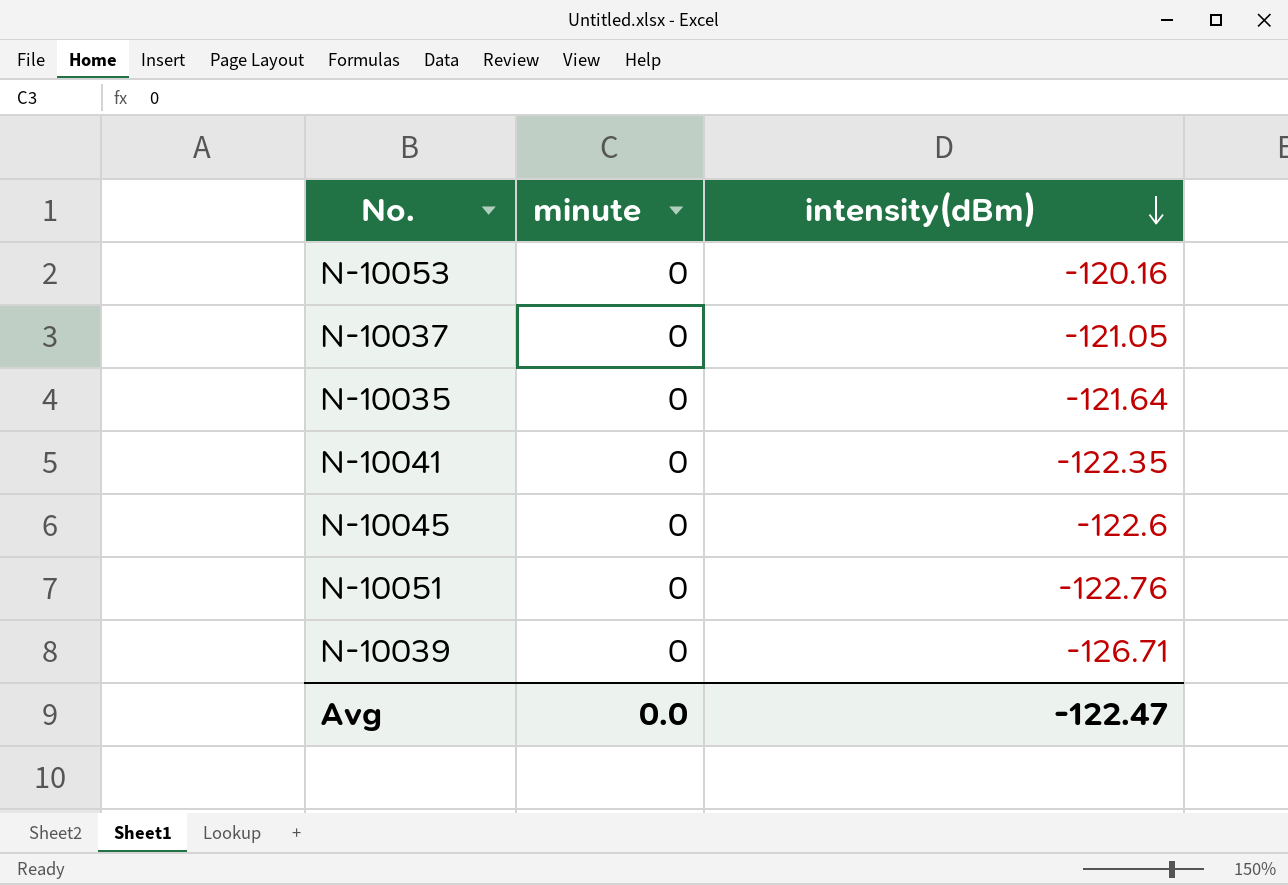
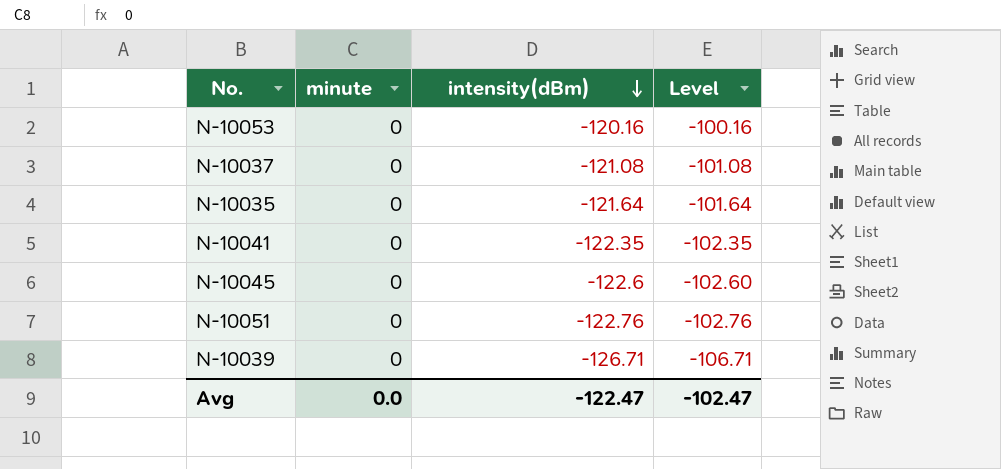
column Level | formula: none -> [intensity(dBm)] + 20
N-10037 | intensity(dBm): -121.05 -> -121.08

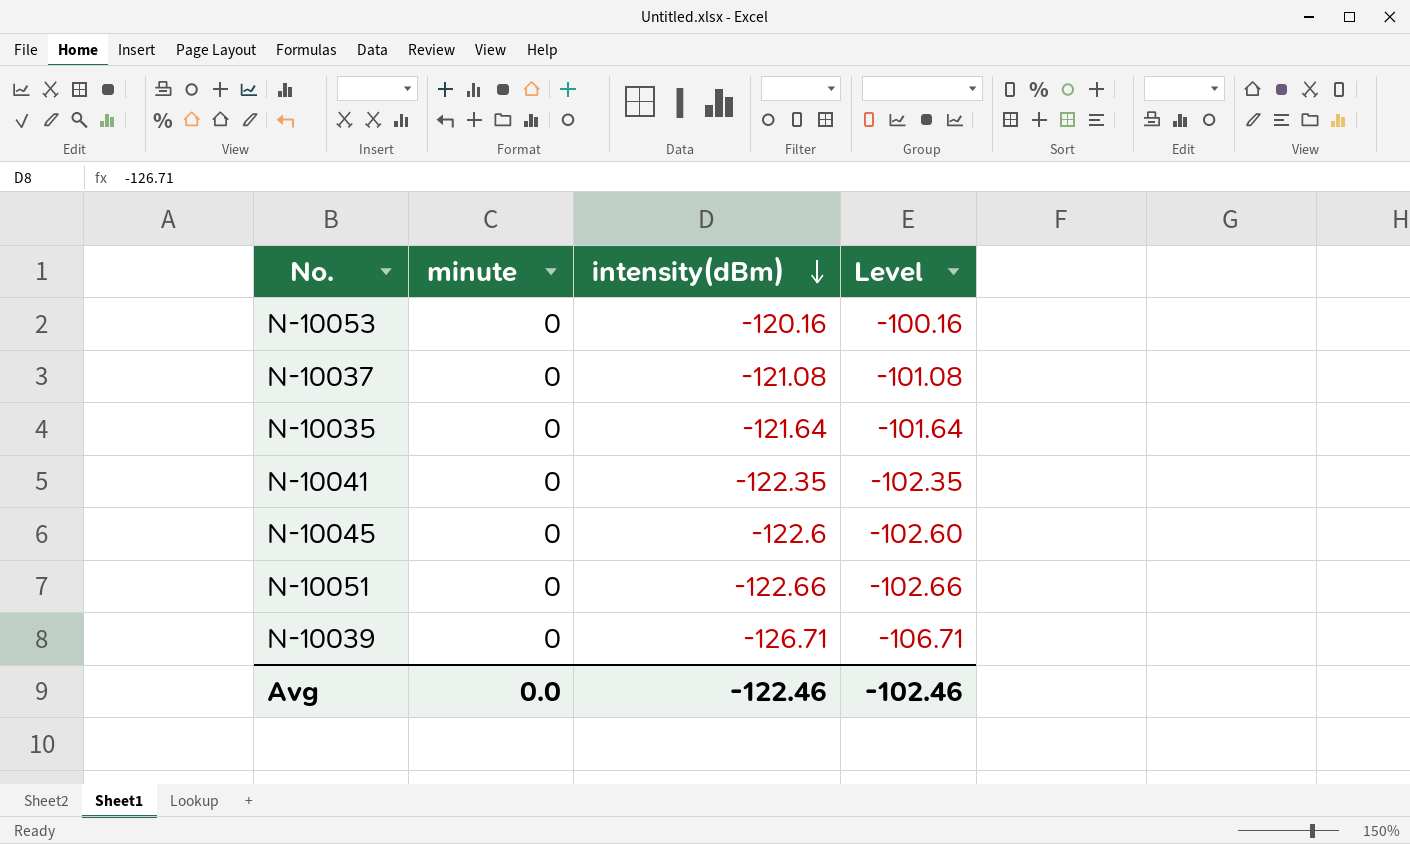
N-10051 | intensity(dBm): -122.76 -> -122.66
N-10051 | Level: -102.76 -> -102.66
Avg | intensity(dBm): -122.47 -> -122.46
Avg | Level: -102.47 -> -102.46

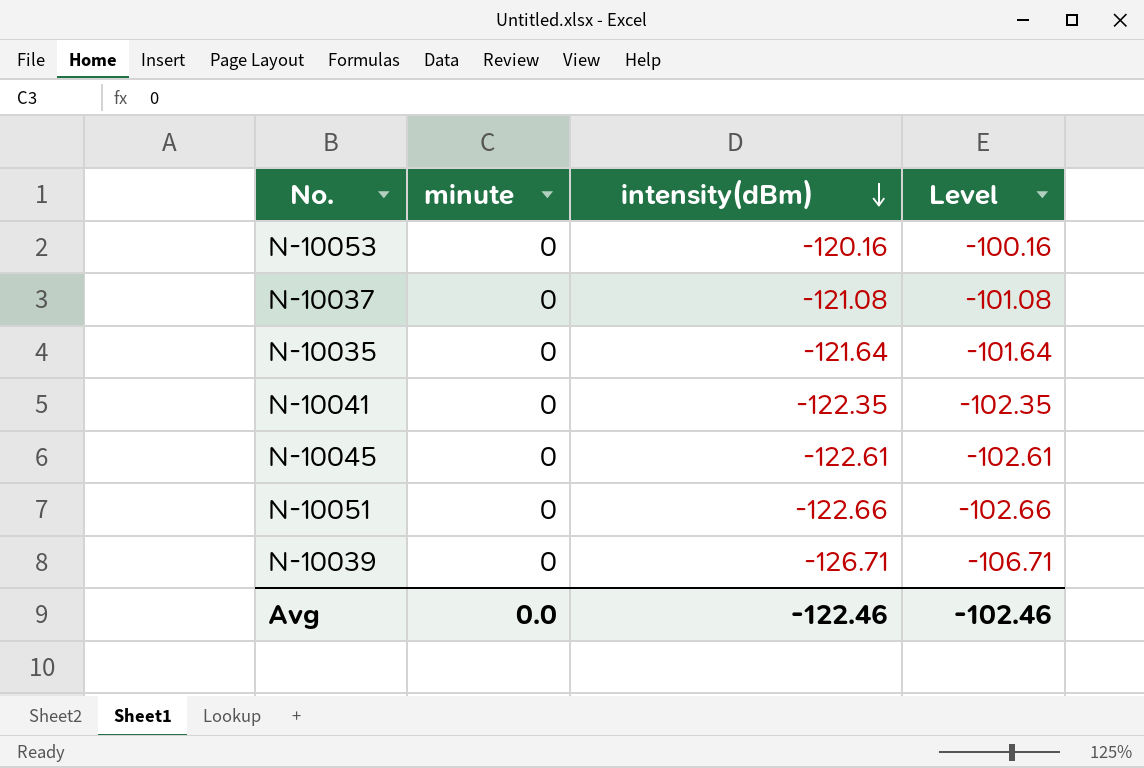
N-10045 | intensity(dBm): -122.6 -> -122.61
N-10045 | Level: -102.60 -> -102.61

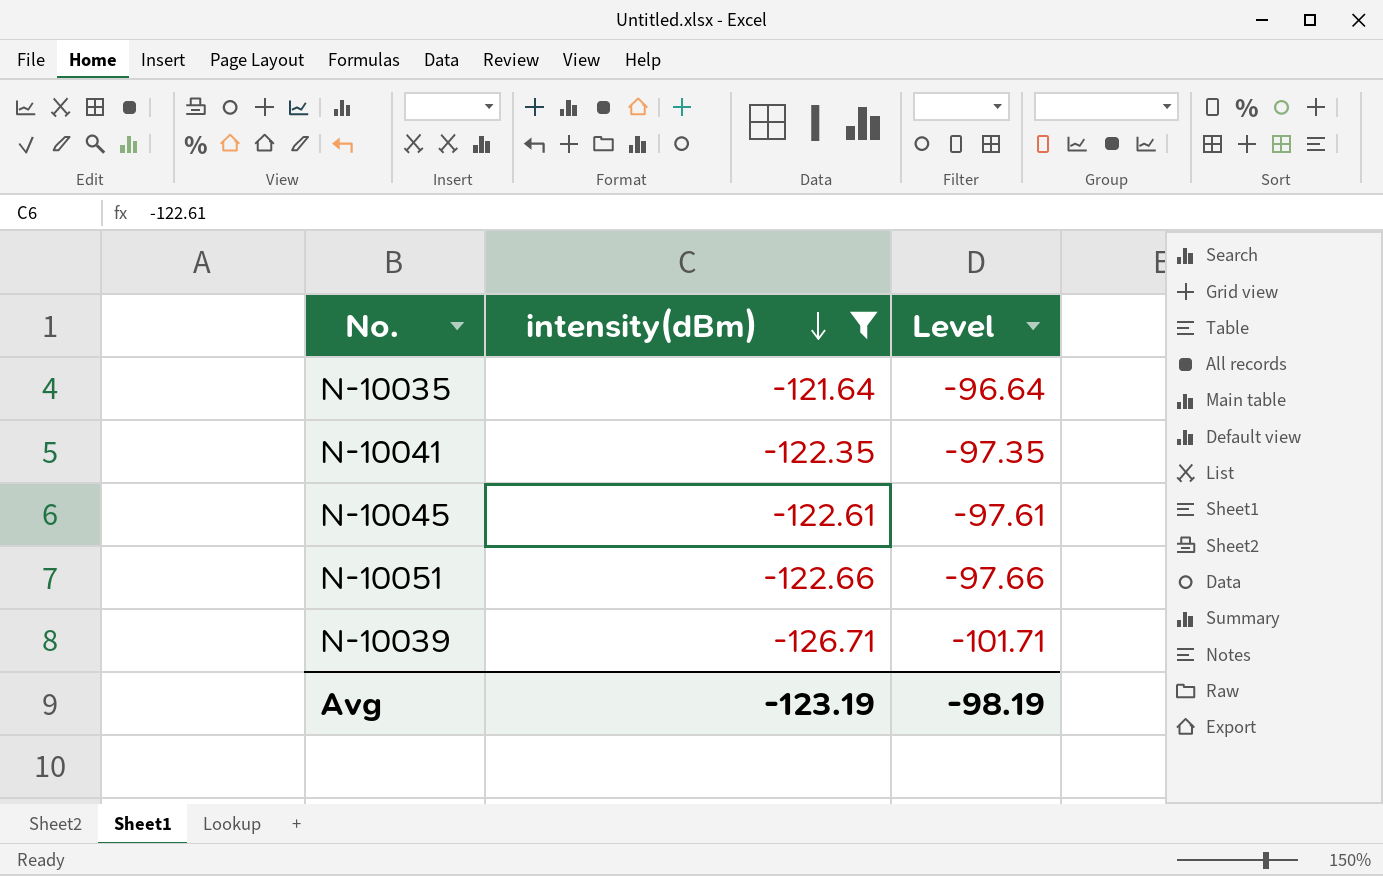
filter: none -> intensity(dBm) <= -121.64
column minute | position: 2 -> none
column Level | formula: [intensity(dBm)] + 20 -> [intensity(dBm)] + 25
Avg | intensity(dBm): -122.46 -> -123.19
Avg | Level: -102.46 -> -98.19

